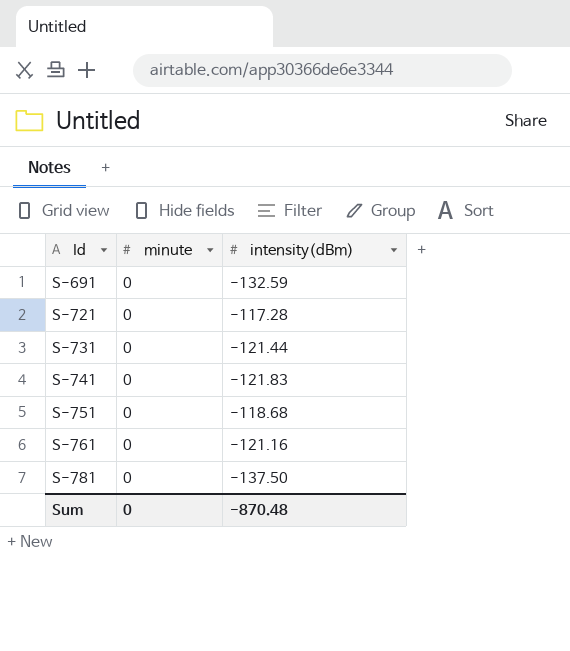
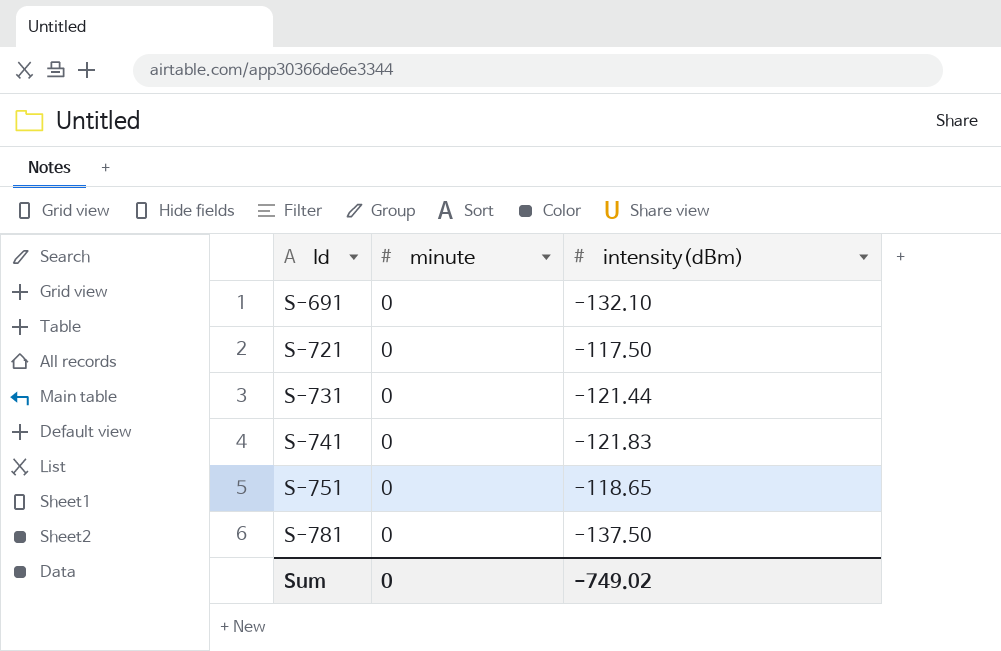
row S-761: 0 | -121.16 -> none
S-691 | intensity(dBm): -132.59 -> -132.10
S-721 | intensity(dBm): -117.28 -> -117.50
S-751 | intensity(dBm): -118.68 -> -118.65
Sum | intensity(dBm): -870.48 -> -749.02

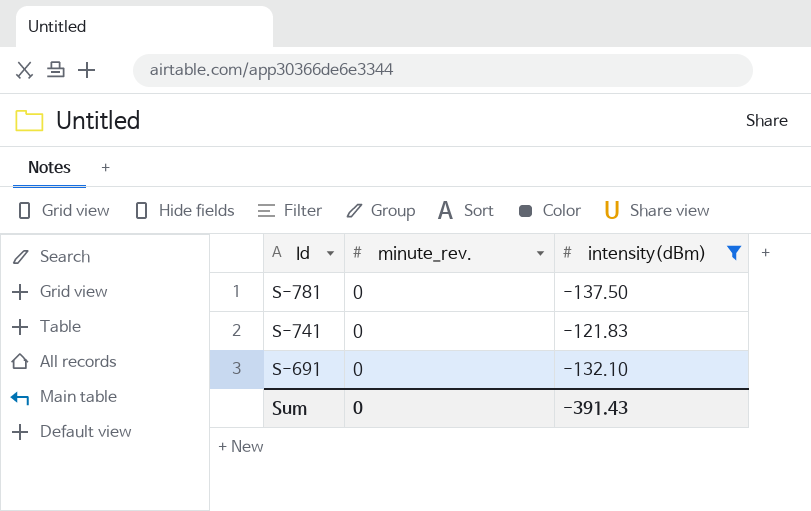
filter: none -> intensity(dBm) <= -121.83
row order: Id ascending -> Id descending
column name: minute -> minute_rev.
Sum | intensity(dBm): -749.02 -> -391.43

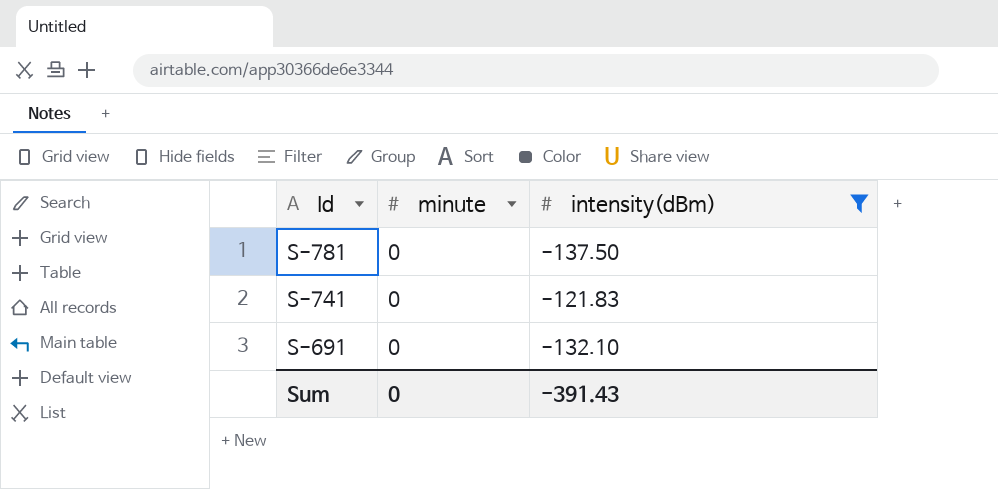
column name: minute_rev. -> minute

